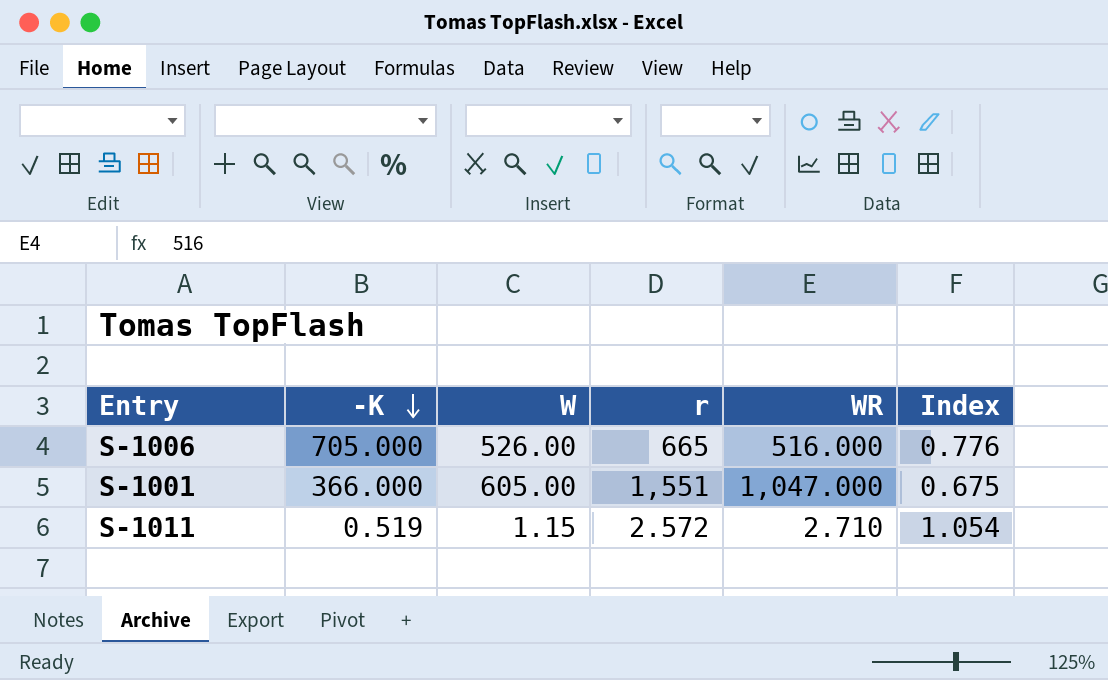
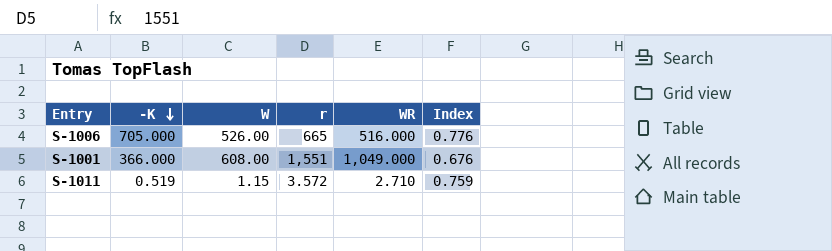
S-1001 | W: 605.00 -> 608.00
S-1001 | WR: 1,047.000 -> 1,049.000
S-1001 | Index: 0.675 -> 0.676
S-1011 | r: 2.572 -> 3.572
S-1011 | Index: 1.054 -> 0.759

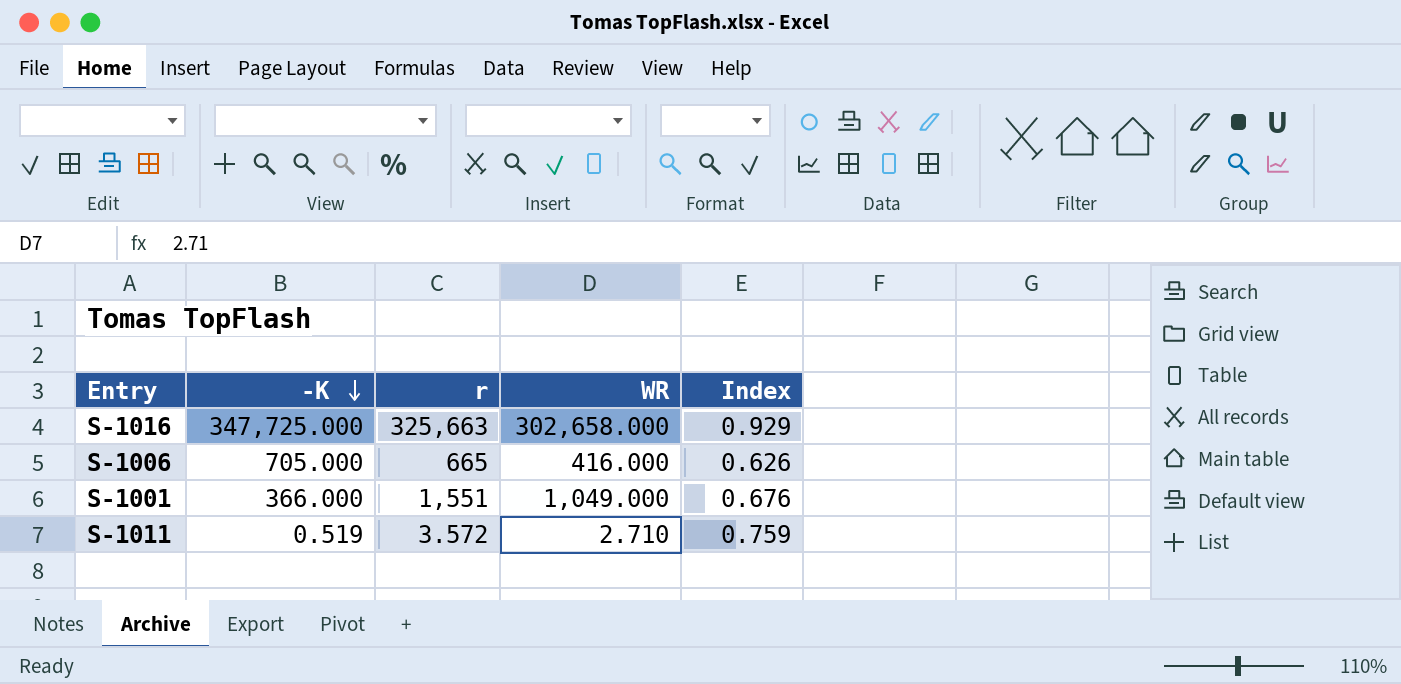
column W | position: 3 -> none
row S-1016: none -> 347,725.000 | 325,663 | 302,658.000 | 0.929
S-1006 | WR: 516.000 -> 416.000
S-1006 | Index: 0.776 -> 0.626

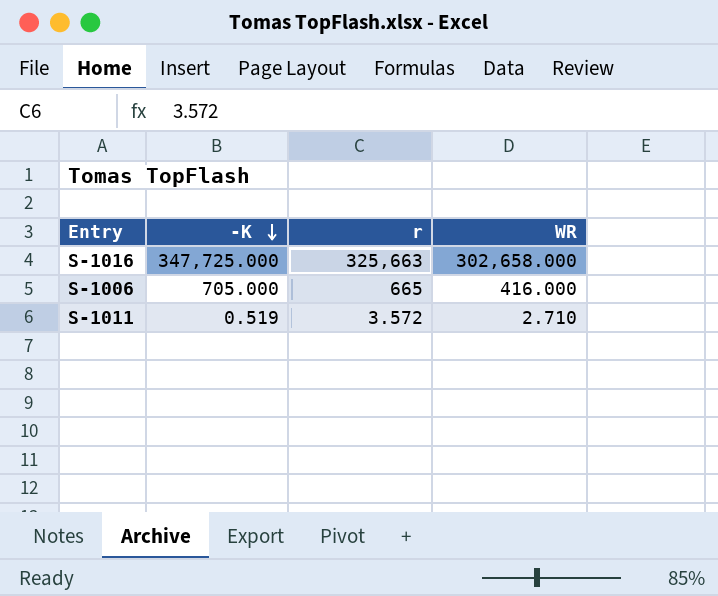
column Index | formula: [WR] / [r] -> none
row S-1001: 366.000 | 1,551 | 1,049.000 | 0.676 -> none

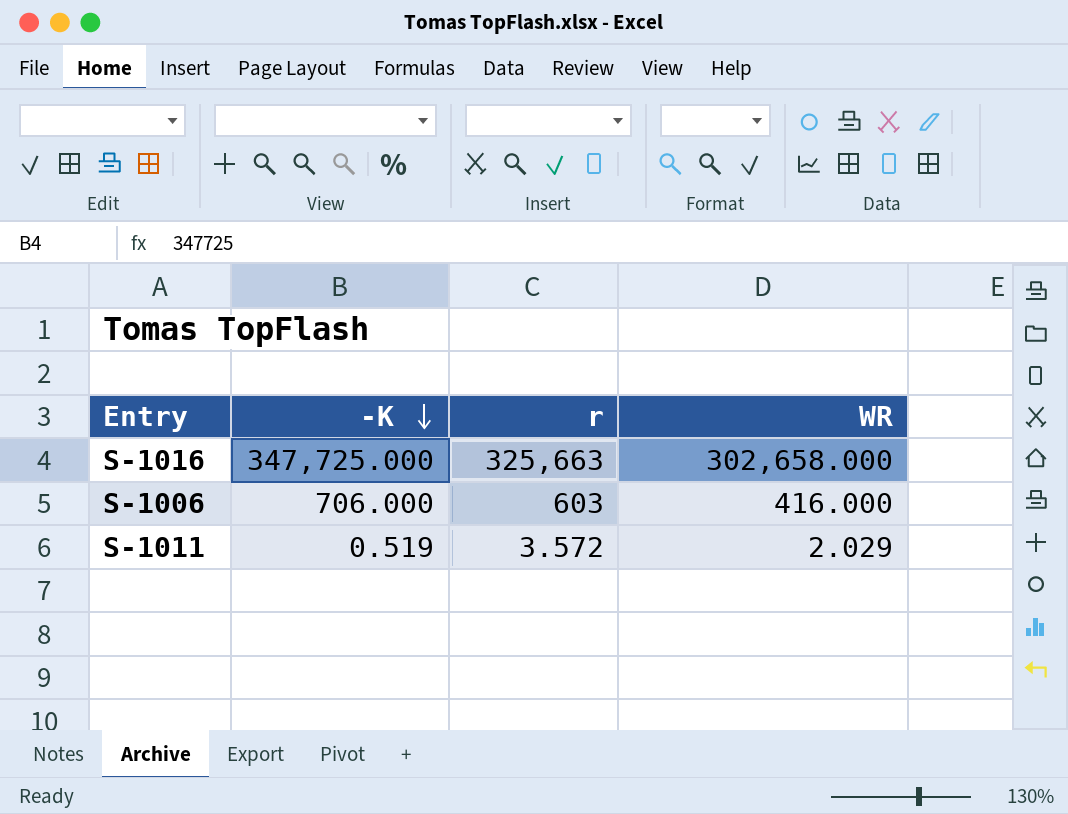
S-1006 | -K: 705.000 -> 706.000
S-1006 | r: 665 -> 603
S-1011 | WR: 2.710 -> 2.029

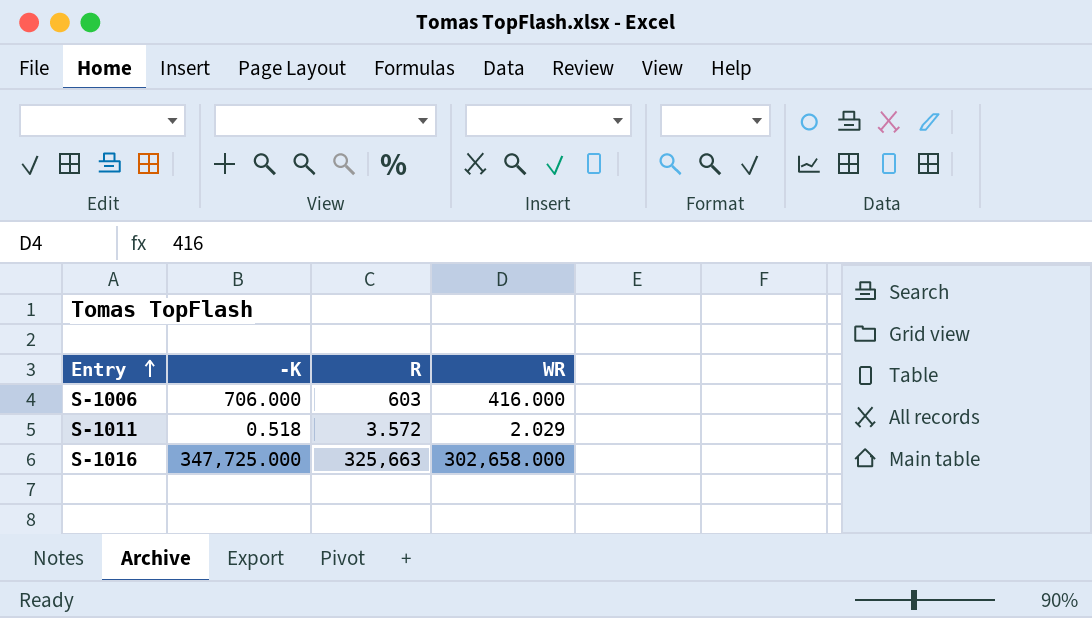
row order: -K descending -> Entry ascending
column name: r -> R
S-1011 | -K: 0.519 -> 0.518

